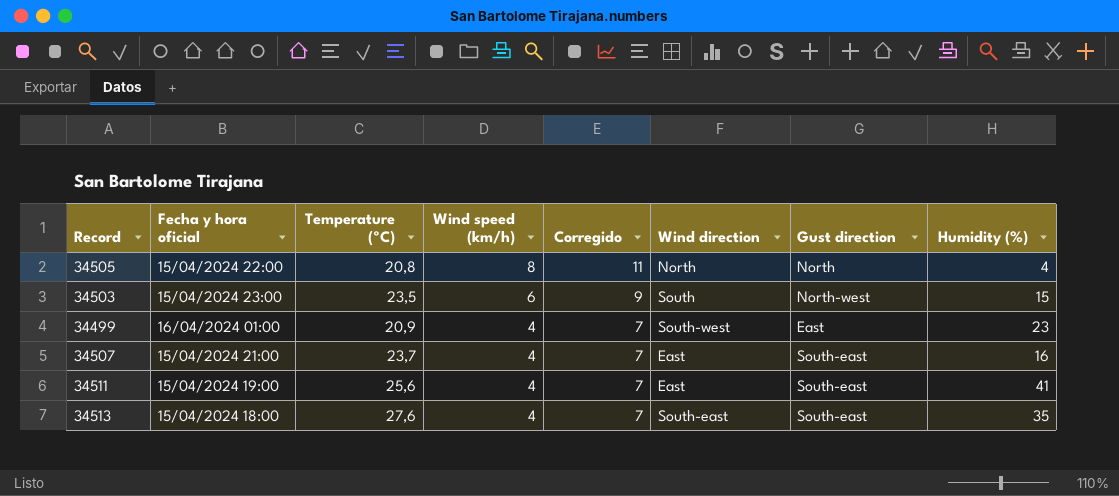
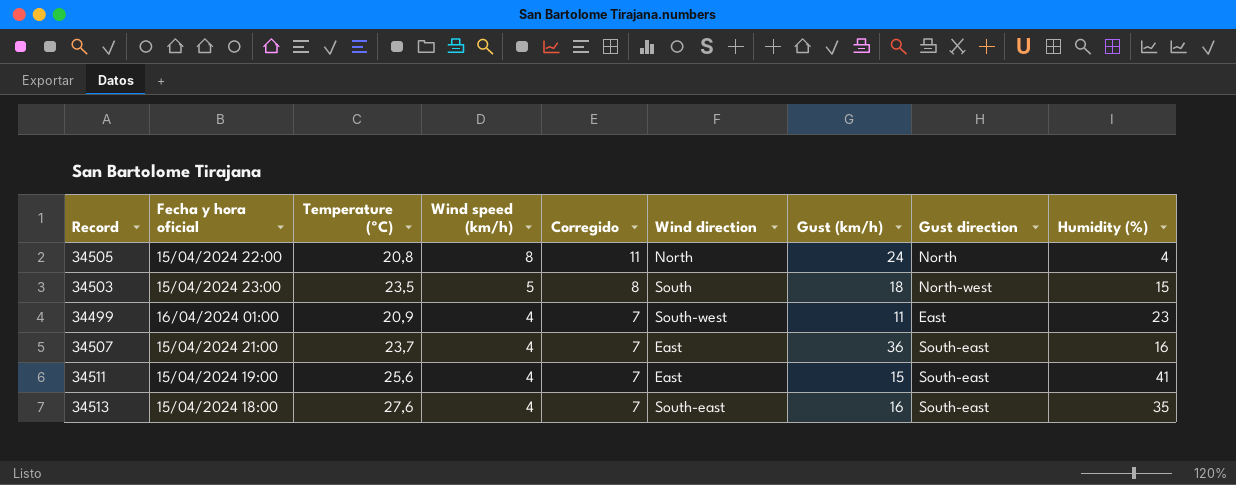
column Gust (km/h) | position: none -> 7
34503 | Wind speed (km/h): 6 -> 5
34503 | Corregido: 9 -> 8

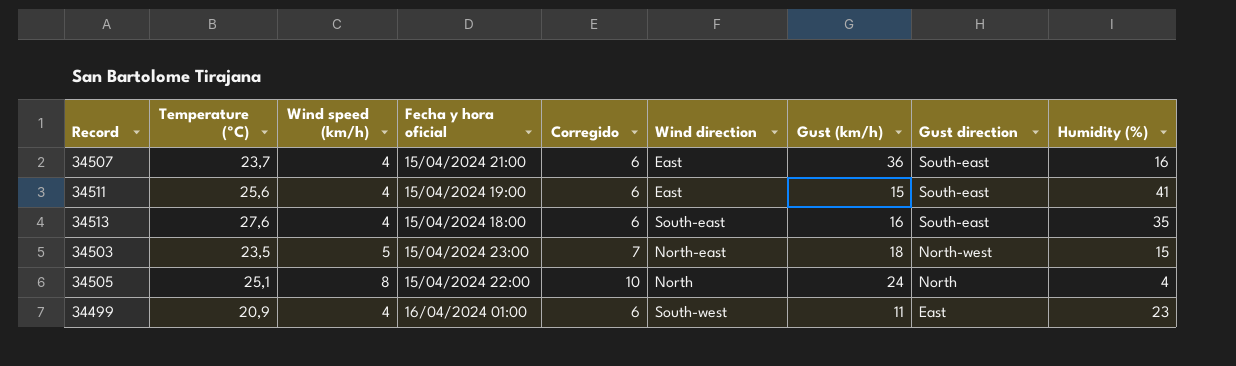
row order: Wind speed (km/h) descending -> Gust direction descending
column Fecha y hora oficial | position: 2 -> 4
column Corregido | formula: [Wind speed (km/h)] + 3 -> [Wind speed (km/h)] + 2
34503 | Wind direction: South -> North-east
34505 | Temperature (ºC): 20,8 -> 25,1

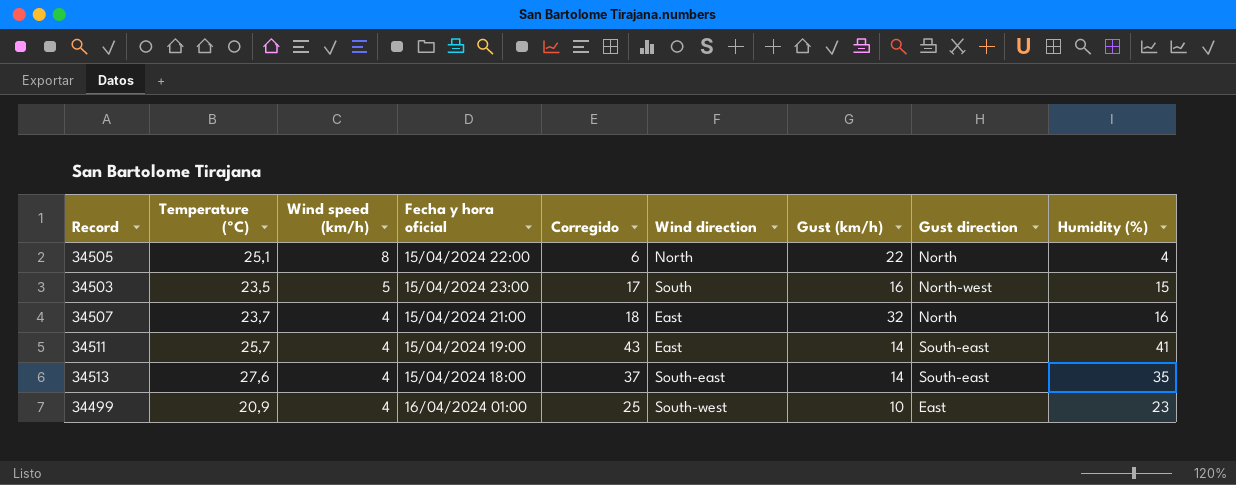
row order: Gust direction descending -> Wind speed (km/h) descending
column Corregido | formula: [Wind speed (km/h)] + 2 -> [Humidity (%)] + 2
34505 | Gust (km/h): 24 -> 22
34503 | Wind direction: North-east -> South
34503 | Gust (km/h): 18 -> 16
34507 | Gust (km/h): 36 -> 32
34507 | Gust direction: South-east -> North
34511 | Temperature (ºC): 25,6 -> 25,7
34511 | Gust (km/h): 15 -> 14
34513 | Gust (km/h): 16 -> 14
34499 | Gust (km/h): 11 -> 10

